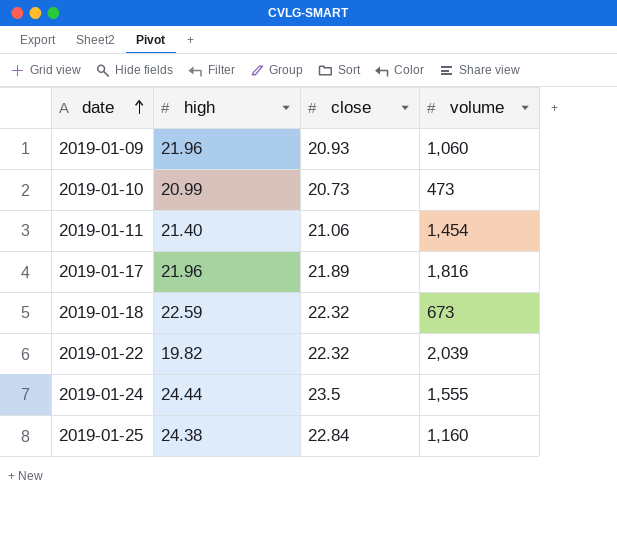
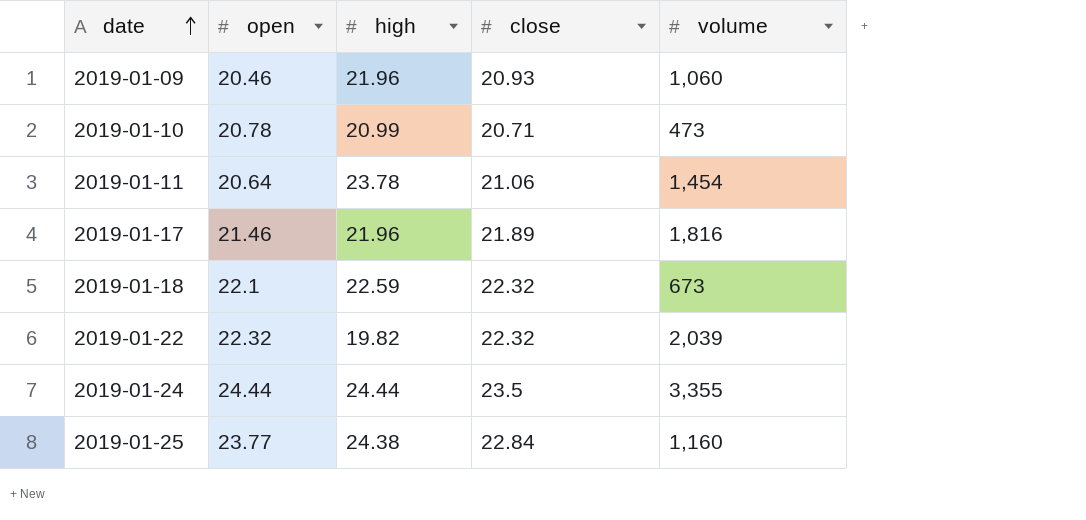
column open | position: none -> 2
2019-01-10 | close: 20.73 -> 20.71
2019-01-11 | high: 21.40 -> 23.78
2019-01-24 | volume: 1,555 -> 3,355

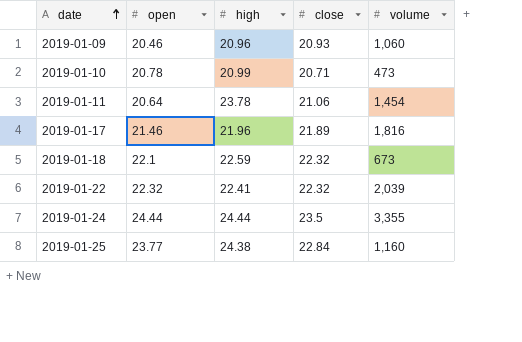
2019-01-09 | high: 21.96 -> 20.96
2019-01-22 | high: 19.82 -> 22.41

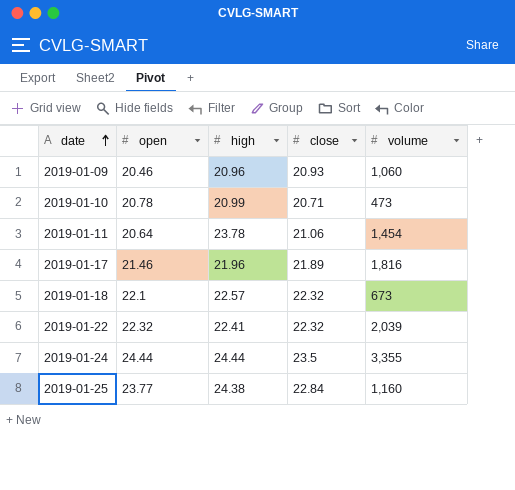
2019-01-18 | high: 22.59 -> 22.57

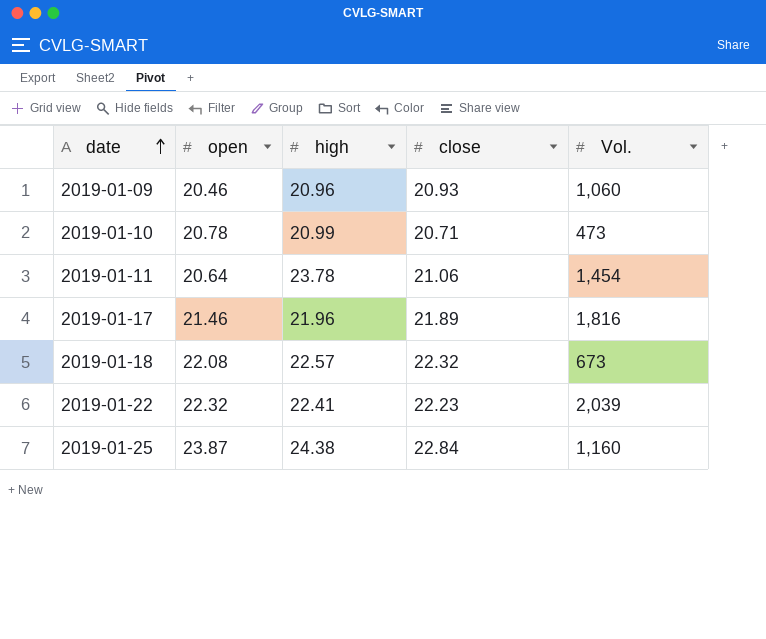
column name: volume -> Vol.
row 2019-01-24: 24.44 | 24.44 | 23.5 | 3,355 -> none
2019-01-18 | open: 22.1 -> 22.08
2019-01-22 | close: 22.32 -> 22.23
2019-01-25 | open: 23.77 -> 23.87

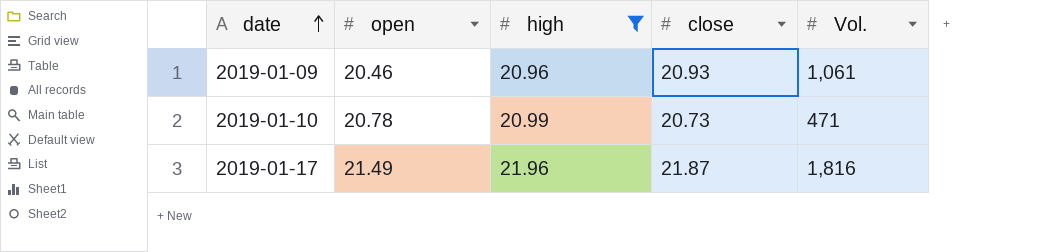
filter: none -> high <= 21.96
2019-01-09 | Vol.: 1,060 -> 1,061
2019-01-10 | close: 20.71 -> 20.73
2019-01-10 | Vol.: 473 -> 471
2019-01-17 | open: 21.46 -> 21.49
2019-01-17 | close: 21.89 -> 21.87

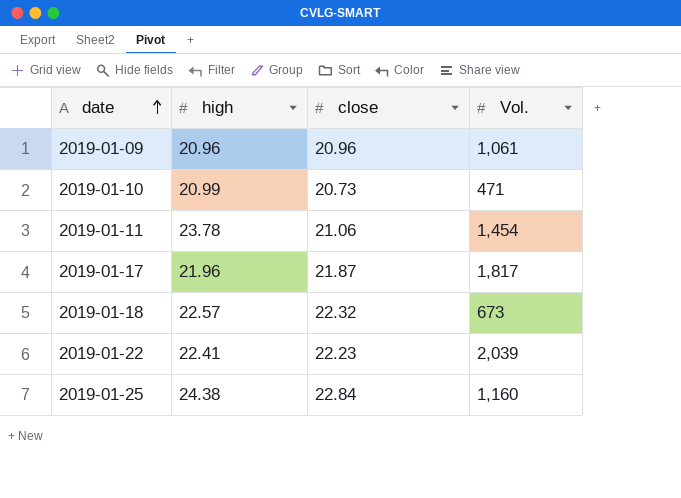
filter: high <= 21.96 -> none
column open | position: 2 -> none
2019-01-09 | close: 20.93 -> 20.96
2019-01-17 | Vol.: 1,816 -> 1,817

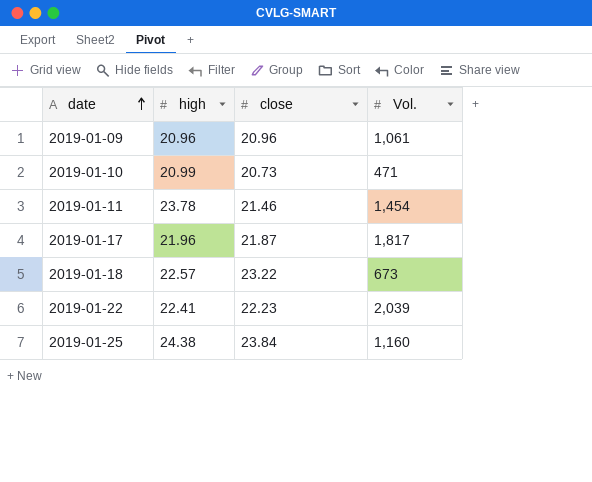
2019-01-11 | close: 21.06 -> 21.46
2019-01-18 | close: 22.32 -> 23.22
2019-01-25 | close: 22.84 -> 23.84

